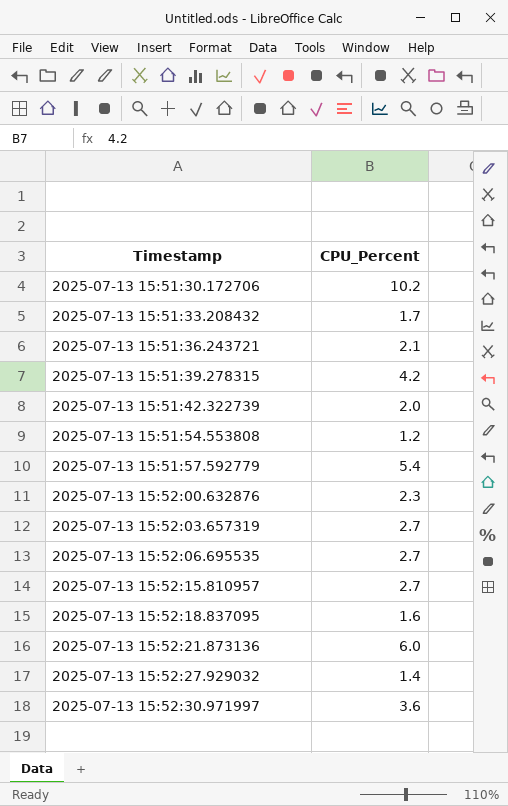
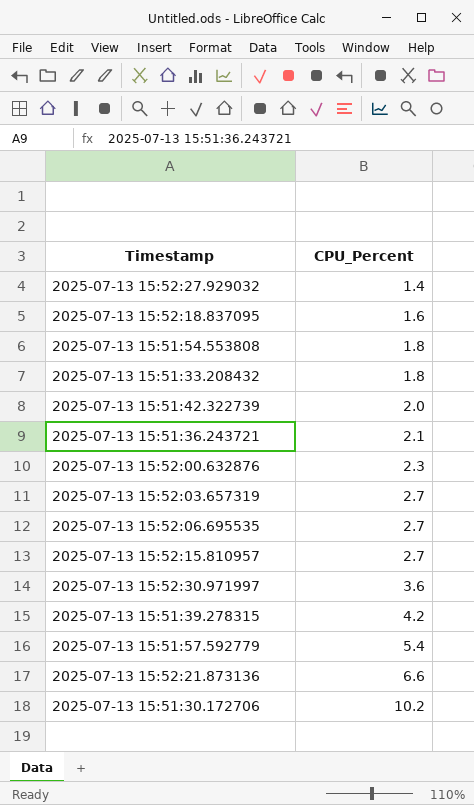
row order: Timestamp ascending -> CPU_Percent ascending
2025-07-13 15:51:54.553808 | CPU_Percent: 1.2 -> 1.8
2025-07-13 15:51:33.208432 | CPU_Percent: 1.7 -> 1.8
2025-07-13 15:52:21.873136 | CPU_Percent: 6.0 -> 6.6

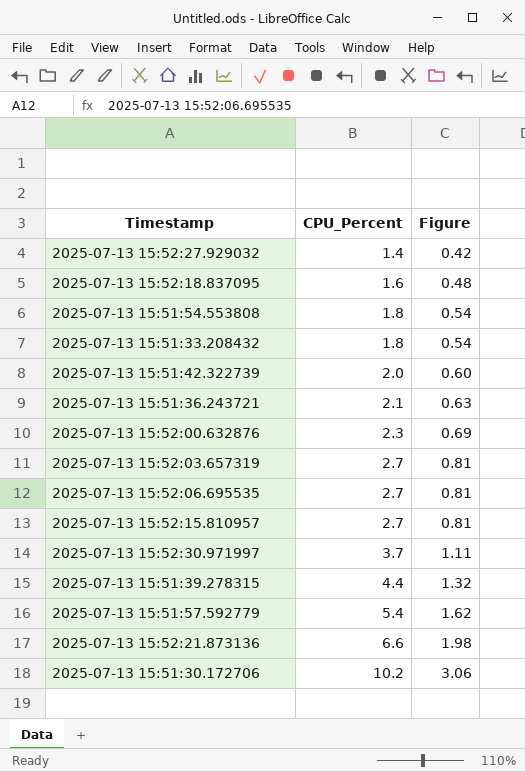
column Figure | formula: none -> [CPU_Percent] * 0.3
2025-07-13 15:52:30.971997 | CPU_Percent: 3.6 -> 3.7
2025-07-13 15:51:39.278315 | CPU_Percent: 4.2 -> 4.4

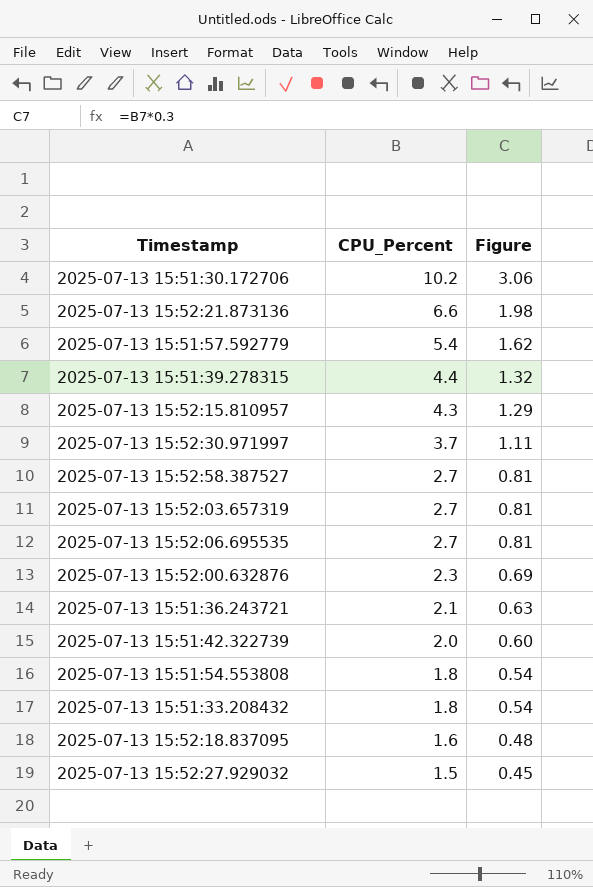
row order: CPU_Percent ascending -> CPU_Percent descending
2025-07-13 15:52:15.810957 | CPU_Percent: 2.7 -> 4.3
2025-07-13 15:52:15.810957 | Figure: 0.81 -> 1.29
row 2025-07-13 15:52:58.387527: none -> 2.7 | 0.81
2025-07-13 15:52:27.929032 | CPU_Percent: 1.4 -> 1.5
2025-07-13 15:52:27.929032 | Figure: 0.42 -> 0.45

